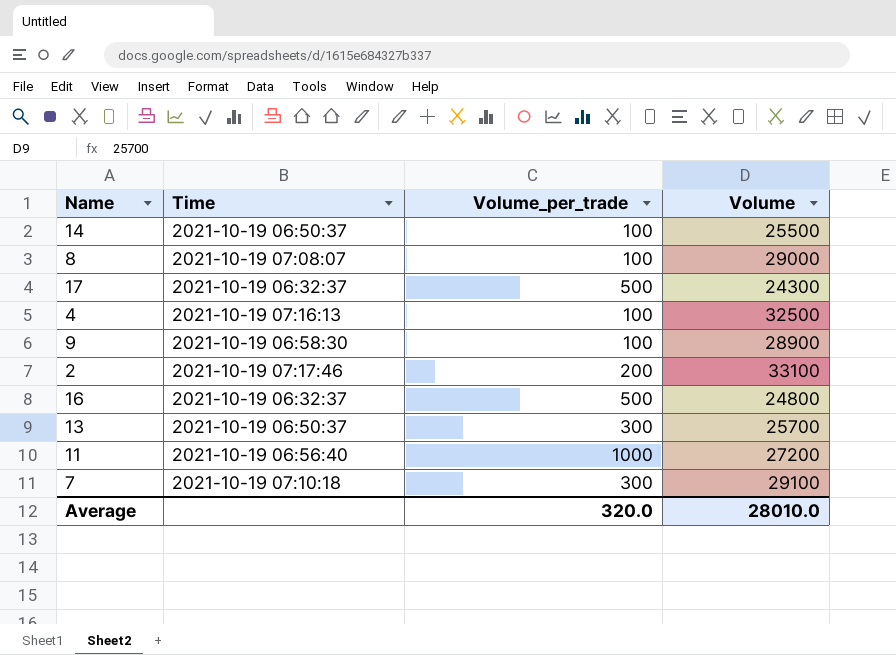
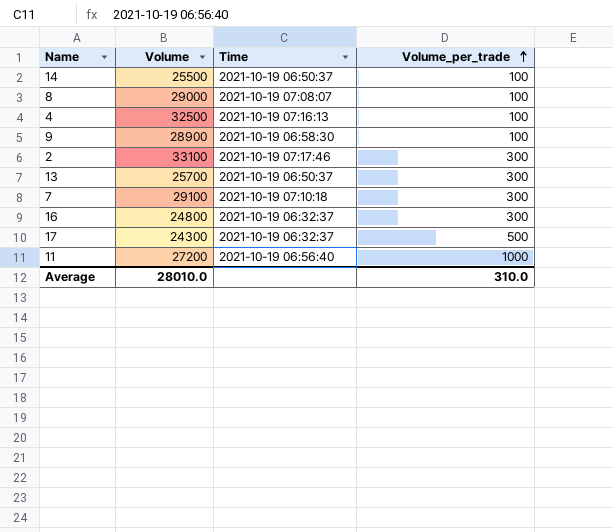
row order: none -> Volume_per_trade ascending
column Volume | position: 4 -> 2
2 | Volume_per_trade: 200 -> 300
16 | Volume_per_trade: 500 -> 300
Average | Volume_per_trade: 320.0 -> 310.0

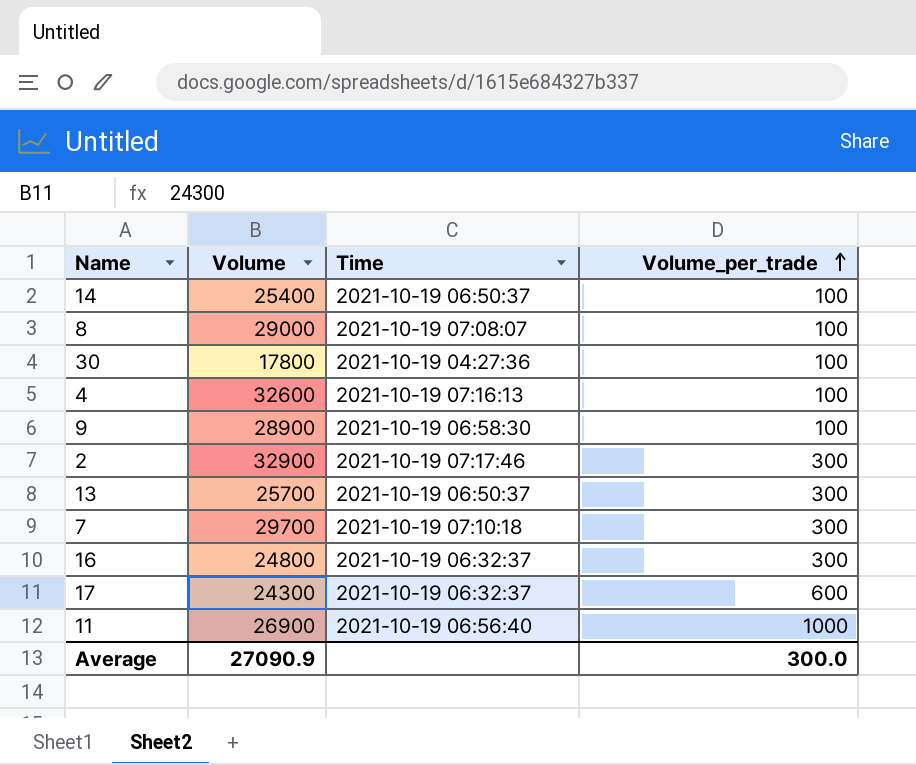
14 | Volume: 25500 -> 25400
row 30: none -> 17800 | 2021-10-19 04:27:36 | 100
4 | Volume: 32500 -> 32600
2 | Volume: 33100 -> 32900
7 | Volume: 29100 -> 29700
17 | Volume_per_trade: 500 -> 600
11 | Volume: 27200 -> 26900
Average | Volume: 28010.0 -> 27090.9
Average | Volume_per_trade: 310.0 -> 300.0

